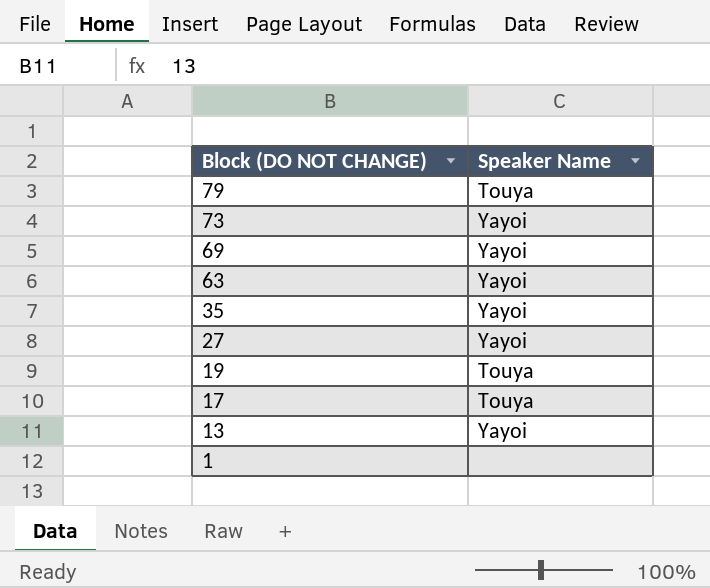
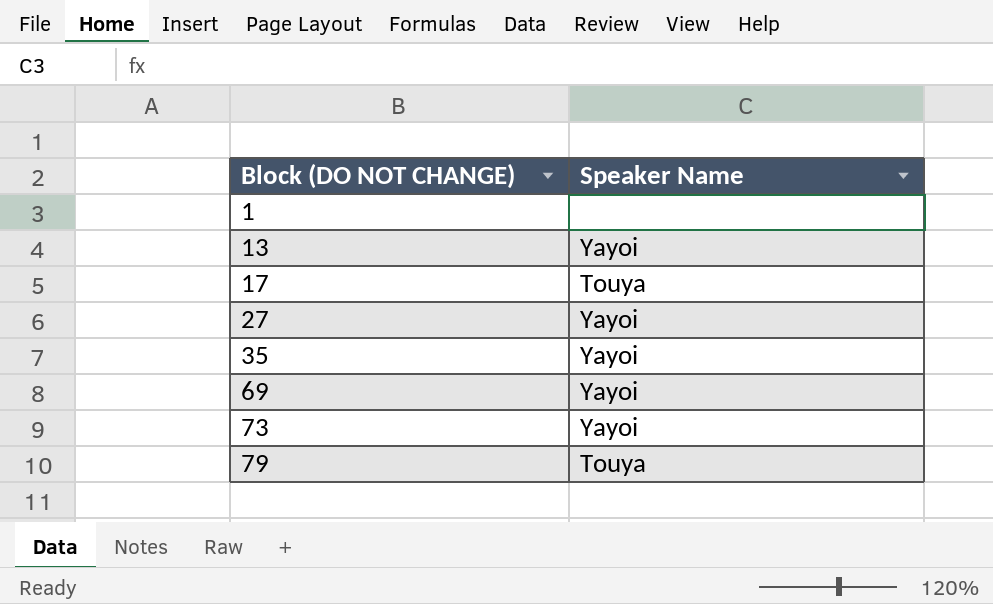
row order: Block (DO NOT CHANGE) descending -> Block (DO NOT CHANGE) ascending
row 63: Yayoi -> none
row 19: Touya -> none

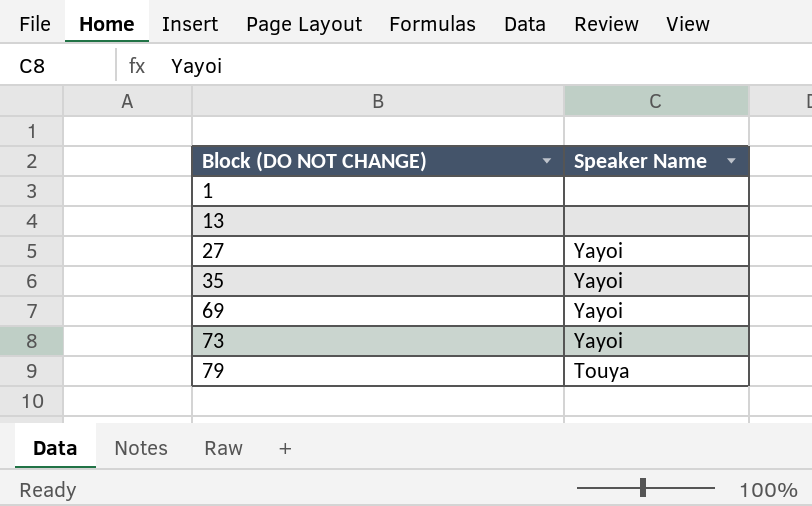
row 17: Touya -> none
13 | Speaker Name: Yayoi -> none

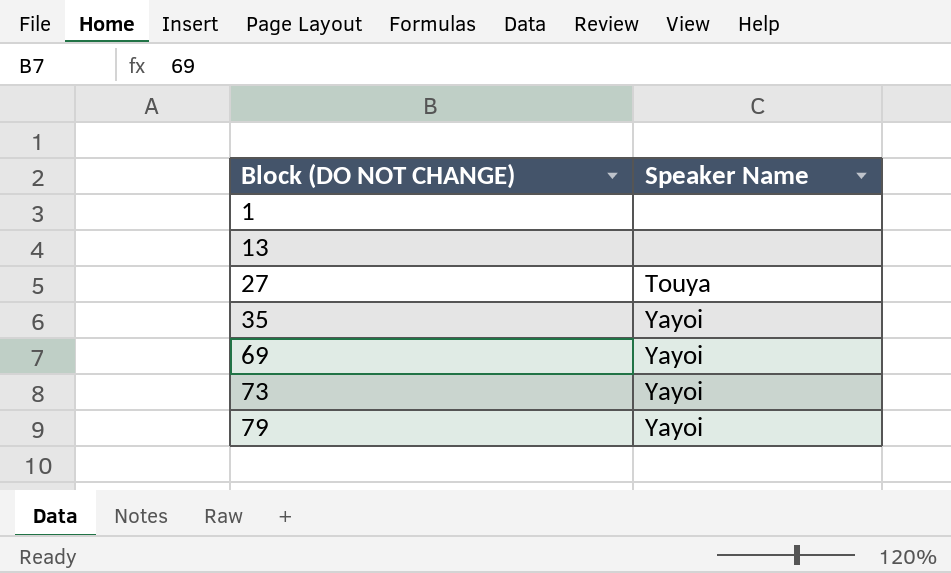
27 | Speaker Name: Yayoi -> Touya
79 | Speaker Name: Touya -> Yayoi

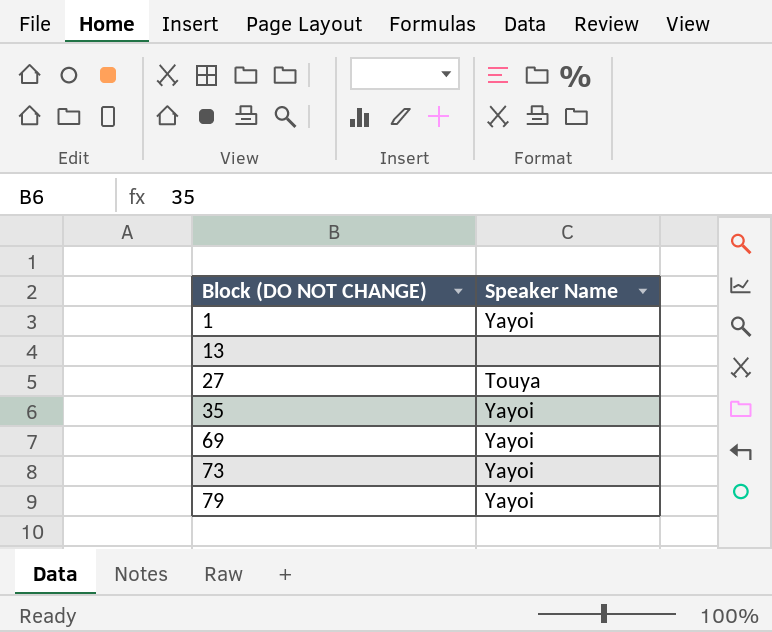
1 | Speaker Name: none -> Yayoi

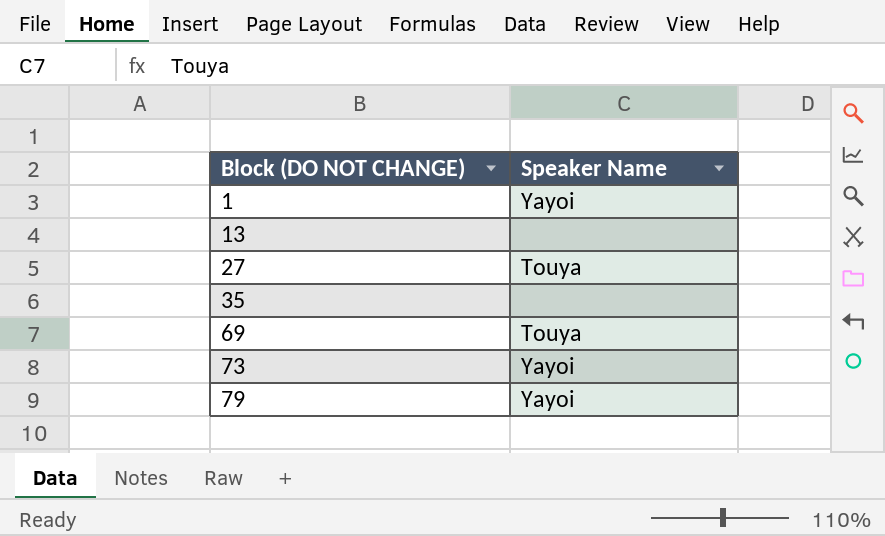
35 | Speaker Name: Yayoi -> none
69 | Speaker Name: Yayoi -> Touya

